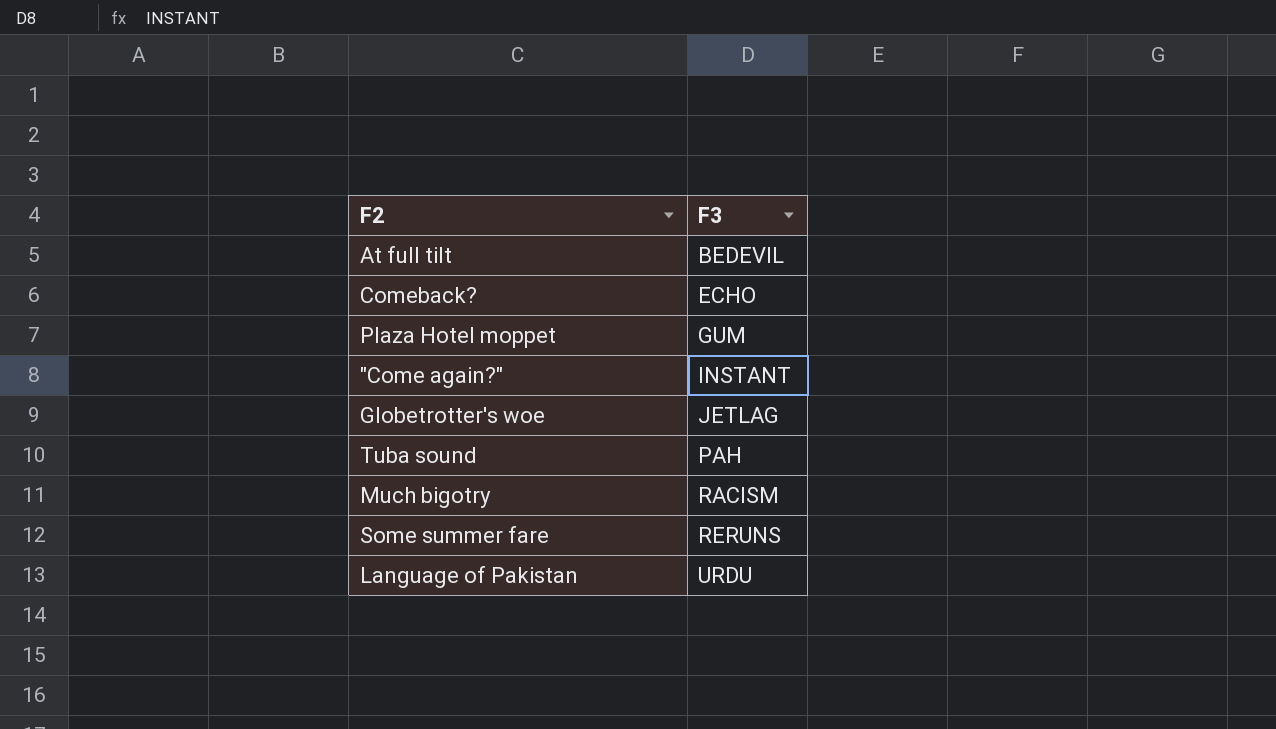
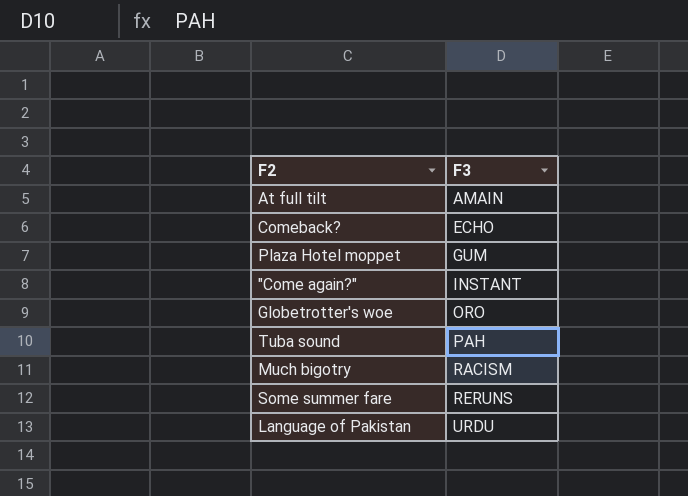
At full tilt | F3: BEDEVIL -> AMAIN
Globetrotter's woe | F3: JETLAG -> ORO

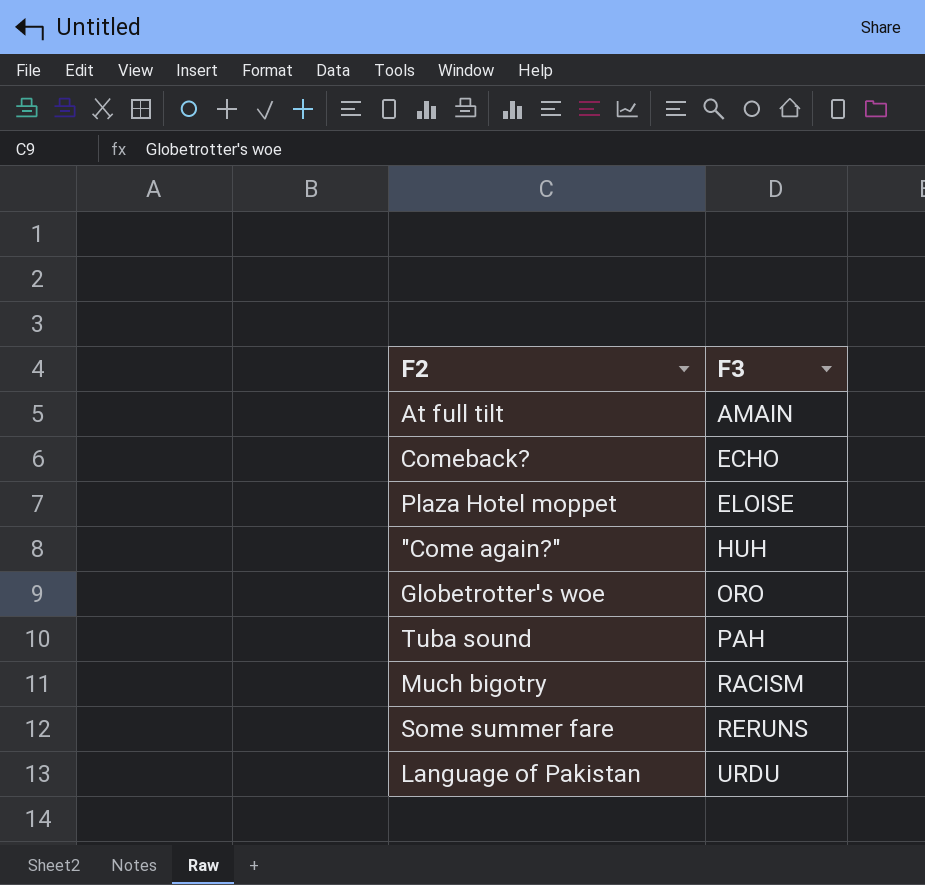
Plaza Hotel moppet | F3: GUM -> ELOISE
"Come again?" | F3: INSTANT -> HUH

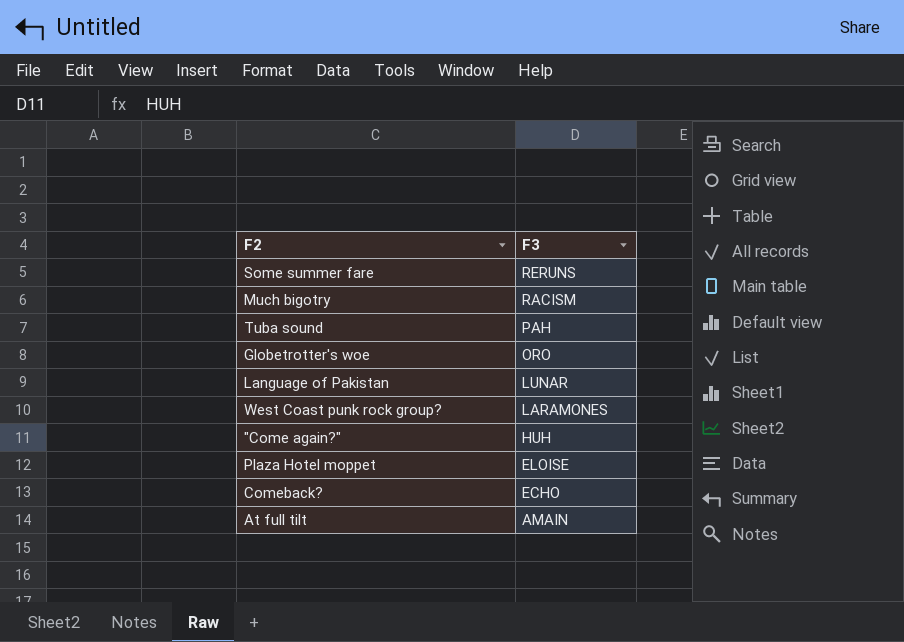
row order: F3 ascending -> F3 descending
Language of Pakistan | F3: URDU -> LUNAR
row West Coast punk rock group?: none -> LARAMONES

